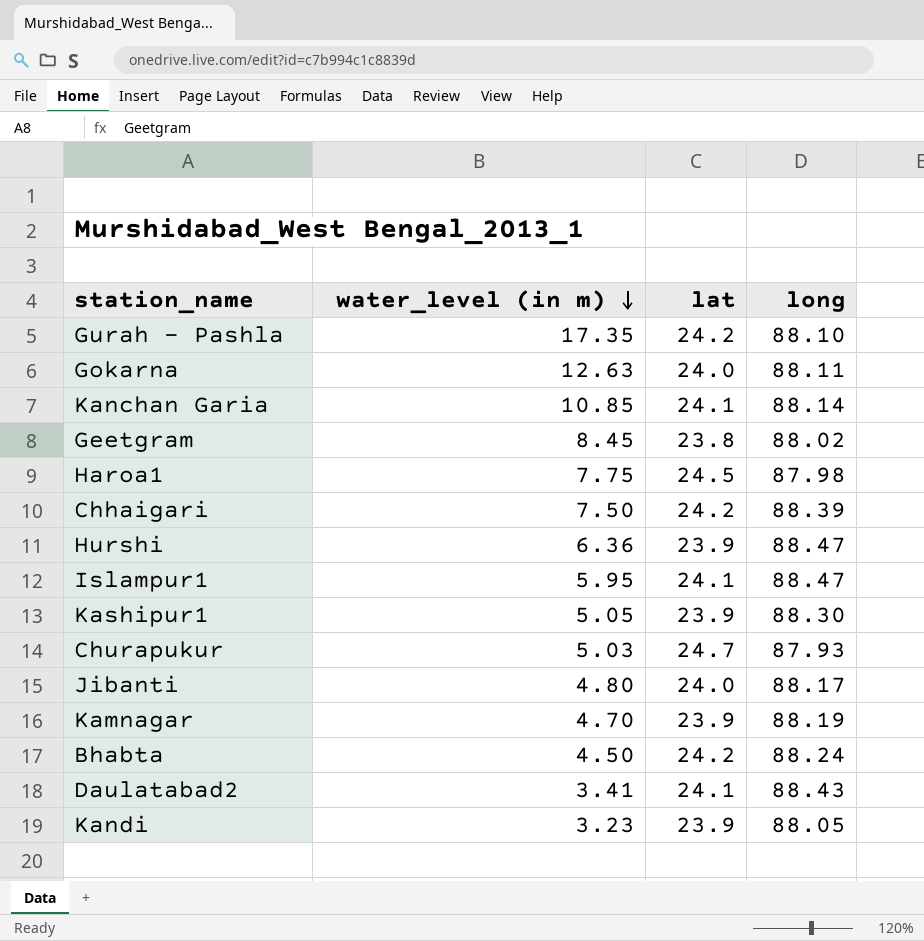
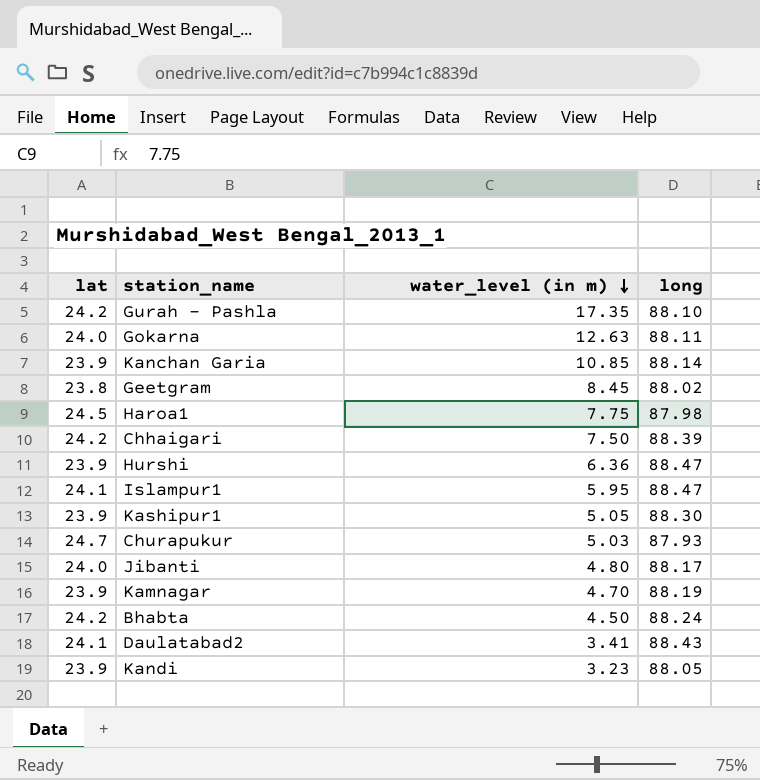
column lat | position: 3 -> 1
Kanchan Garia | lat: 24.1 -> 23.9

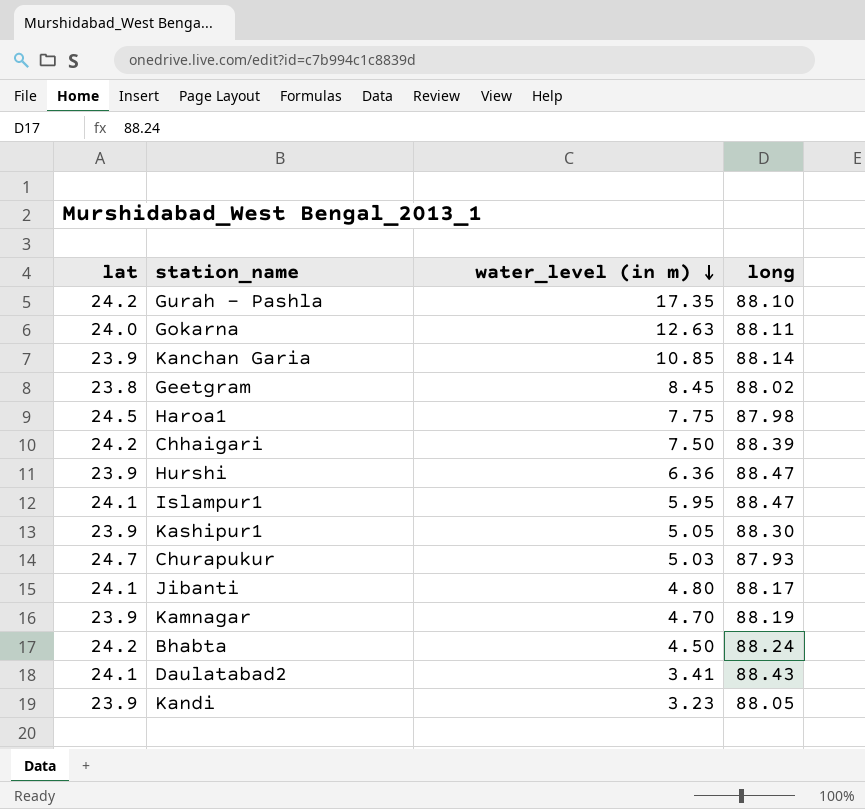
Jibanti | lat: 24.0 -> 24.1

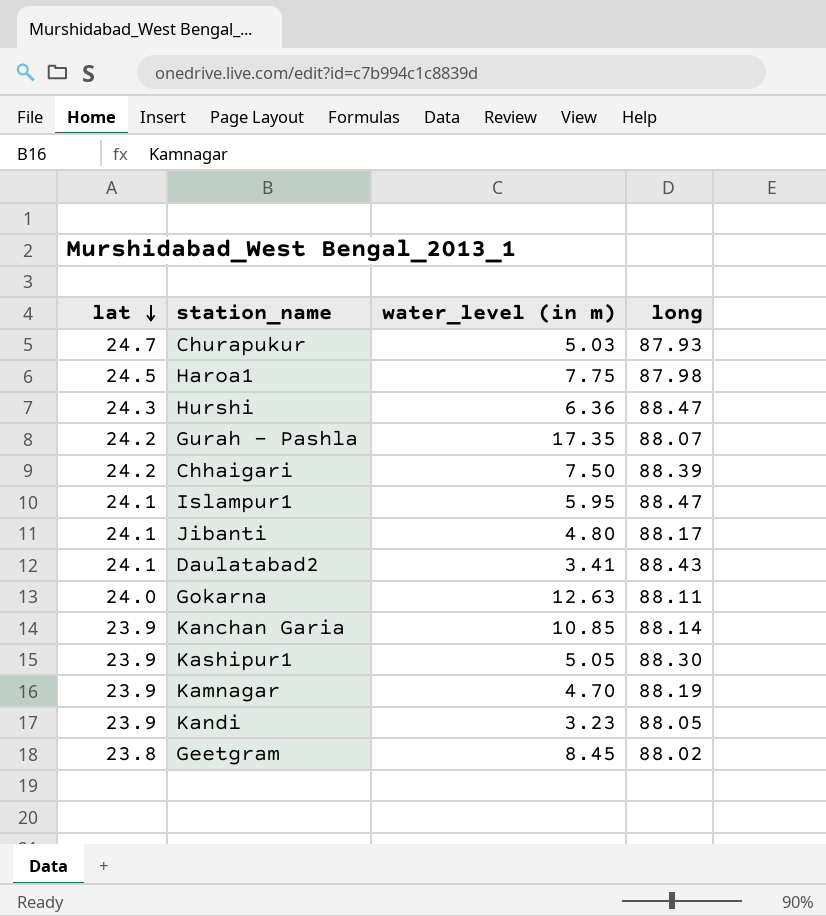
row order: water_level (in m) descending -> lat descending
row Bhabta: 24.2 | 4.50 | 88.24 -> none
Hurshi | lat: 23.9 -> 24.3
Gurah - Pashla | long: 88.10 -> 88.07

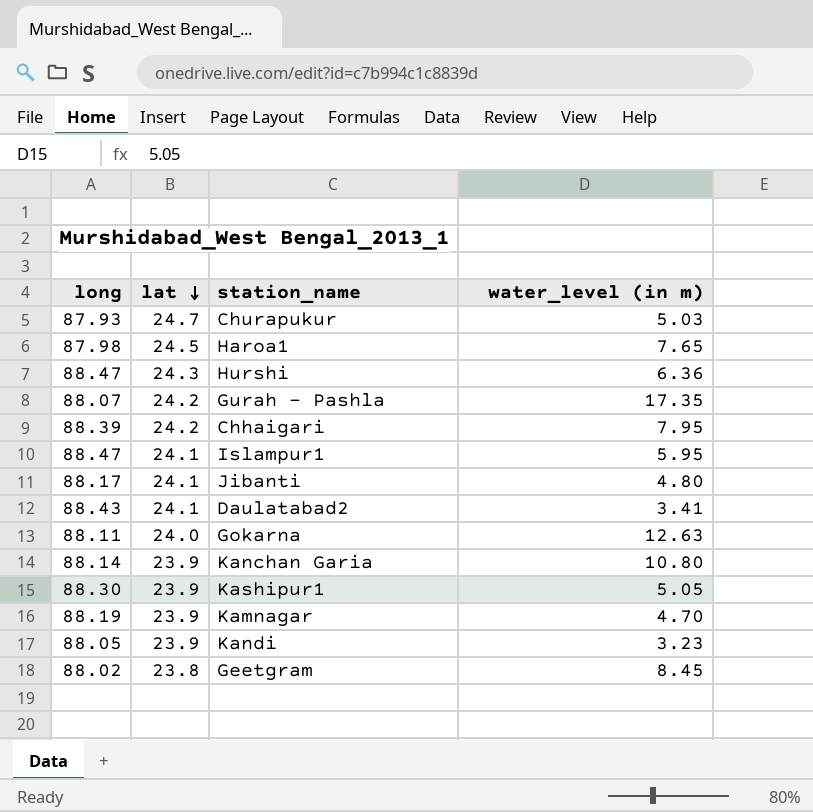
column long | position: 4 -> 1
Haroa1 | water_level (in m): 7.75 -> 7.65
Chhaigari | water_level (in m): 7.50 -> 7.95
Kanchan Garia | water_level (in m): 10.85 -> 10.80

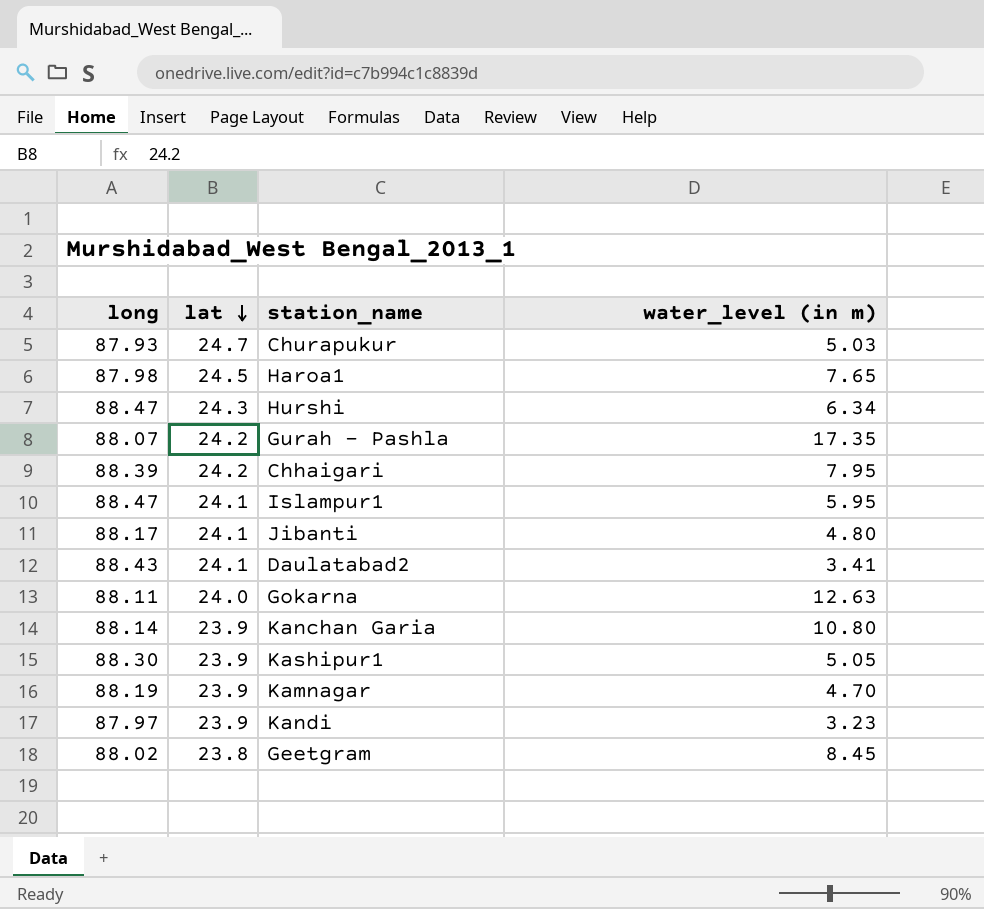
Hurshi | water_level (in m): 6.36 -> 6.34
Kandi | long: 88.05 -> 87.97

